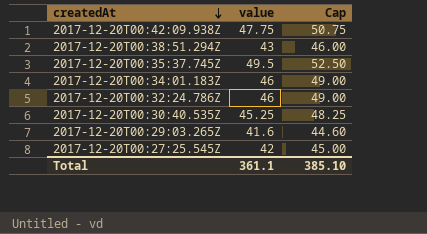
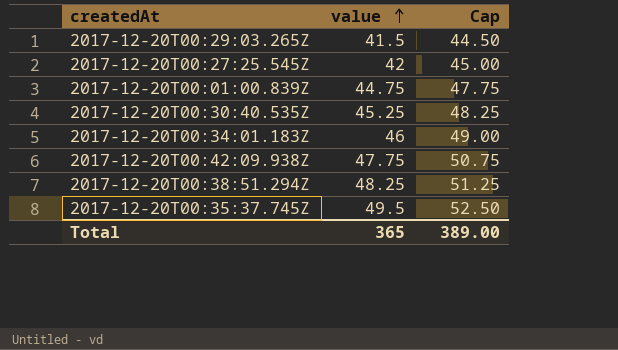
row order: createdAt descending -> value ascending
row 2017-12-20T00:32:24.786Z: 46 | 49.00 -> none
2017-12-20T00:29:03.265Z | value: 41.6 -> 41.5
2017-12-20T00:29:03.265Z | Cap: 44.60 -> 44.50
row 2017-12-20T00:01:00.839Z: none -> 44.75 | 47.75
2017-12-20T00:38:51.294Z | value: 43 -> 48.25
2017-12-20T00:38:51.294Z | Cap: 46.00 -> 51.25
Total | value: 361.1 -> 365
Total | Cap: 385.10 -> 389.00

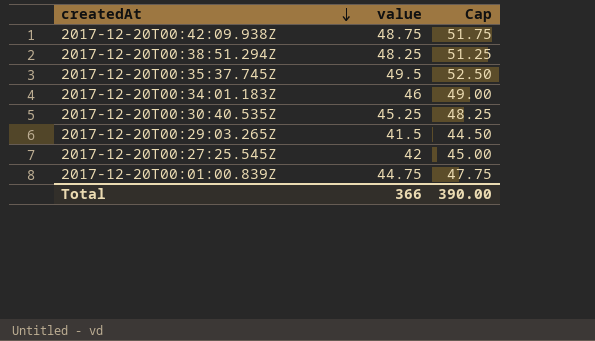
row order: value ascending -> createdAt descending
2017-12-20T00:42:09.938Z | value: 47.75 -> 48.75
2017-12-20T00:42:09.938Z | Cap: 50.75 -> 51.75
Total | value: 365 -> 366
Total | Cap: 389.00 -> 390.00

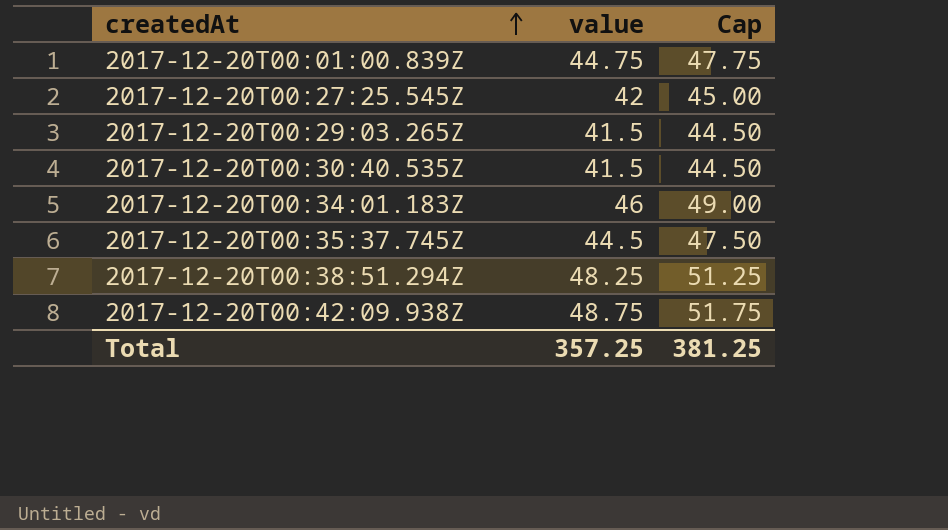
row order: createdAt descending -> createdAt ascending
2017-12-20T00:30:40.535Z | value: 45.25 -> 41.5
2017-12-20T00:30:40.535Z | Cap: 48.25 -> 44.50
2017-12-20T00:35:37.745Z | value: 49.5 -> 44.5
2017-12-20T00:35:37.745Z | Cap: 52.50 -> 47.50
Total | value: 366 -> 357.25
Total | Cap: 390.00 -> 381.25

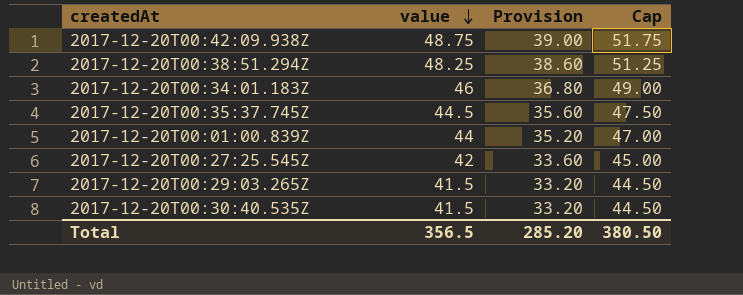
row order: createdAt ascending -> value descending
column Provision | formula: none -> [value] * 0.8
2017-12-20T00:01:00.839Z | value: 44.75 -> 44
2017-12-20T00:01:00.839Z | Cap: 47.75 -> 47.00
Total | value: 357.25 -> 356.5
Total | Cap: 381.25 -> 380.50

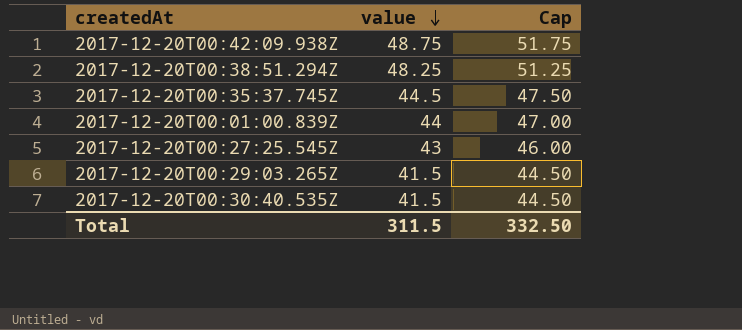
column Provision | formula: [value] * 0.8 -> none
row 2017-12-20T00:34:01.183Z: 46 | 36.80 | 49.00 -> none
2017-12-20T00:27:25.545Z | value: 42 -> 43
2017-12-20T00:27:25.545Z | Cap: 45.00 -> 46.00
Total | value: 356.5 -> 311.5
Total | Cap: 380.50 -> 332.50

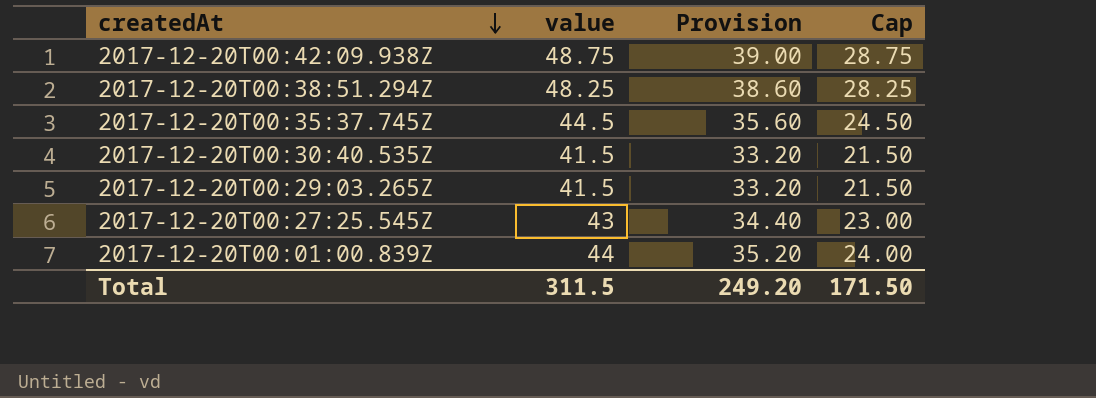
row order: value descending -> createdAt descending
column Provision | formula: none -> [value] * 0.8
column Cap | formula: [value] + 3 -> [value] - 20
Total | Cap: 332.50 -> 171.50

